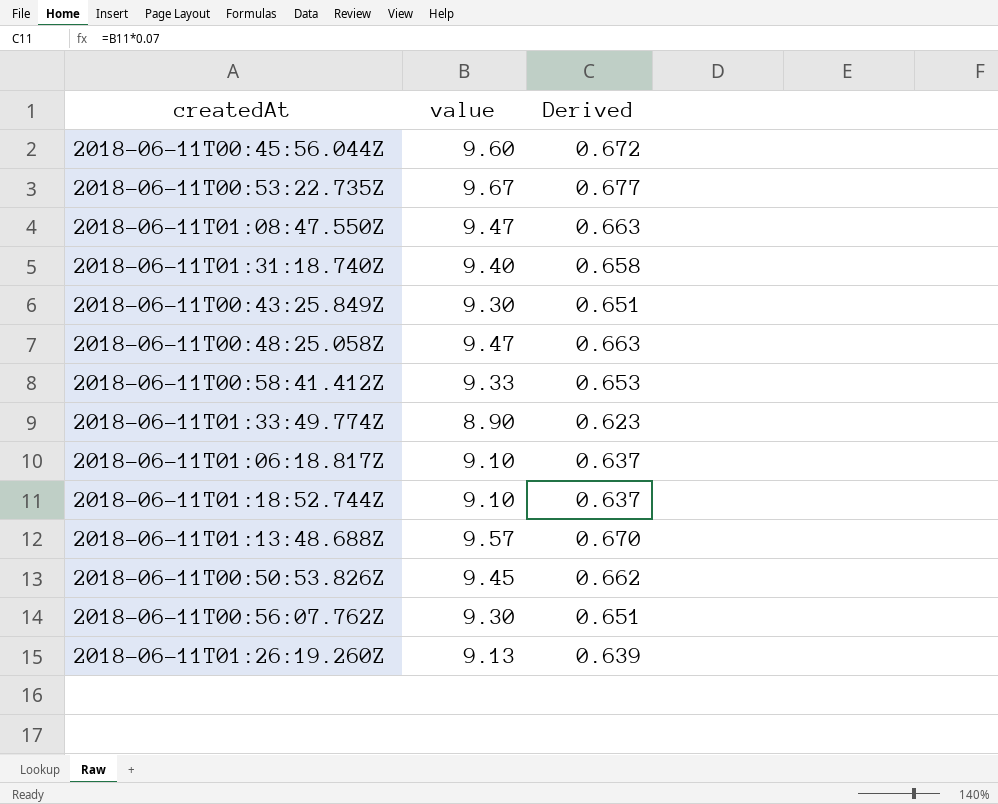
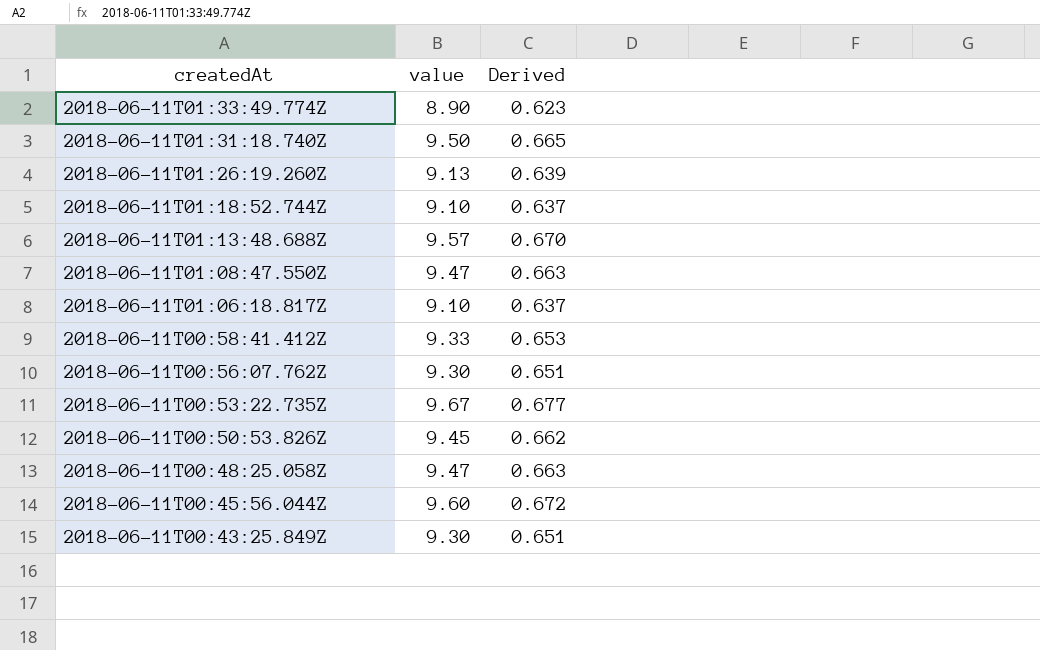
row order: none -> createdAt descending
2018-06-11T01:31:18.740Z | value: 9.40 -> 9.50
2018-06-11T01:31:18.740Z | Derived: 0.658 -> 0.665

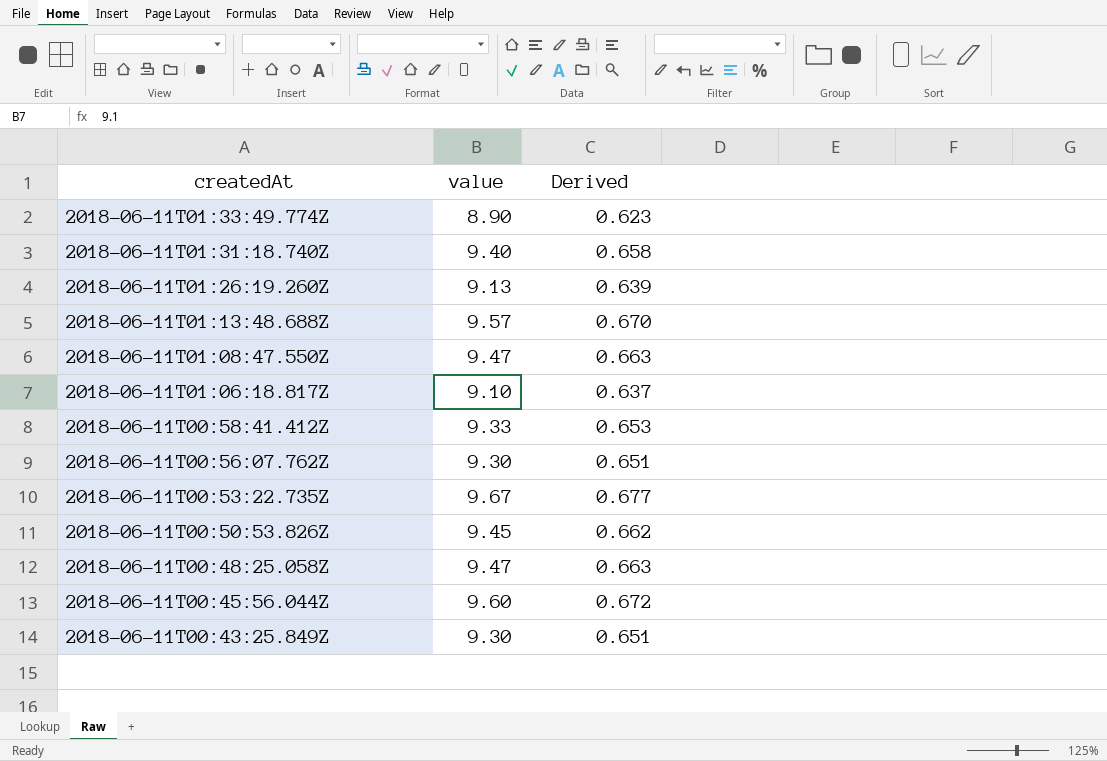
row 2018-06-11T01:18:52.744Z: 9.10 | 0.637 -> none
2018-06-11T01:31:18.740Z | value: 9.50 -> 9.40
2018-06-11T01:31:18.740Z | Derived: 0.665 -> 0.658

